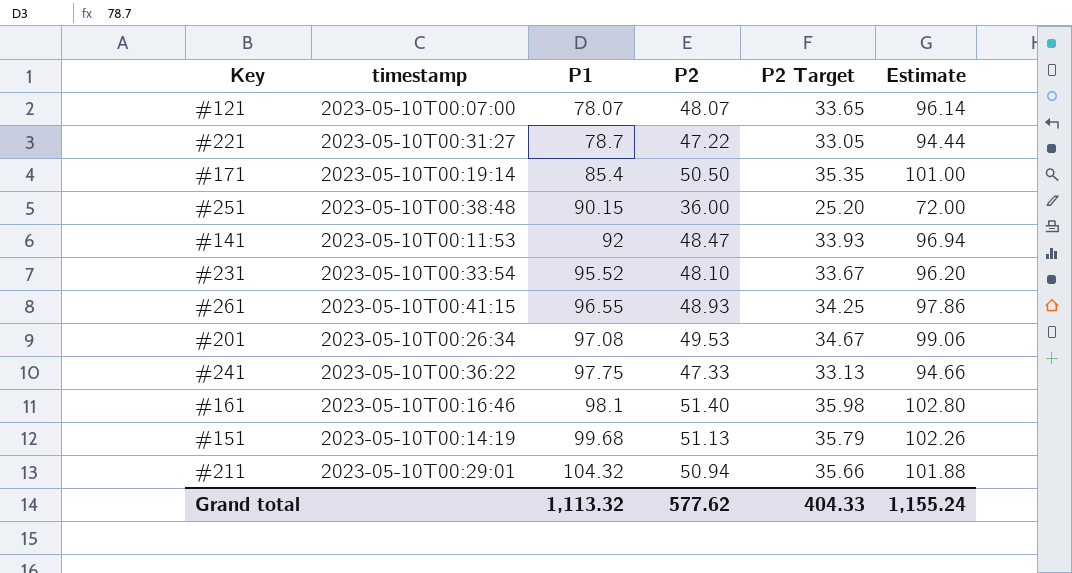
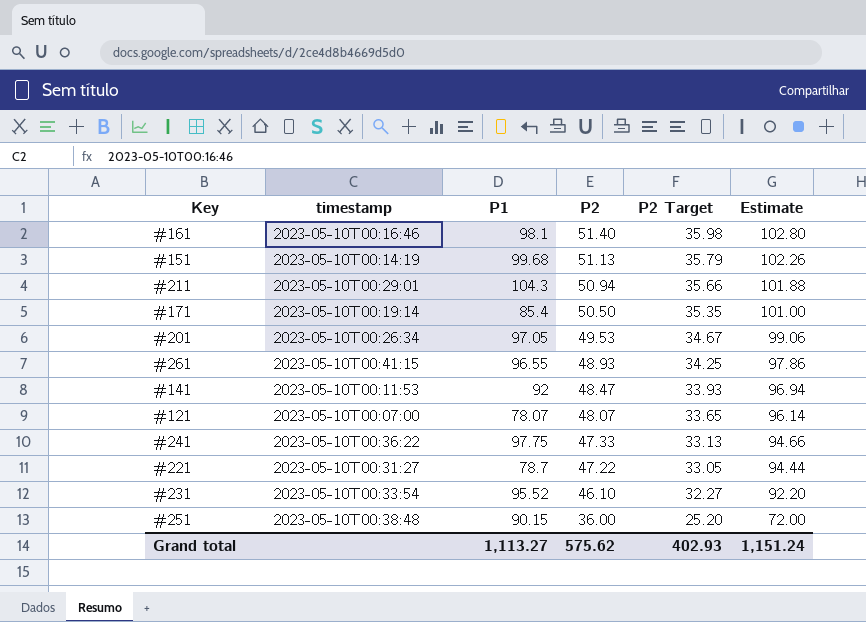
row order: P1 ascending -> P2 descending
#211 | P1: 104.32 -> 104.3
#201 | P1: 97.08 -> 97.05
#231 | P2: 48.10 -> 46.10
#231 | P2 Target: 33.67 -> 32.27
#231 | Estimate: 96.20 -> 92.20
Grand total | P1: 1,113.32 -> 1,113.27
Grand total | P2: 577.62 -> 575.62
Grand total | P2 Target: 404.33 -> 402.93
Grand total | Estimate: 1,155.24 -> 1,151.24

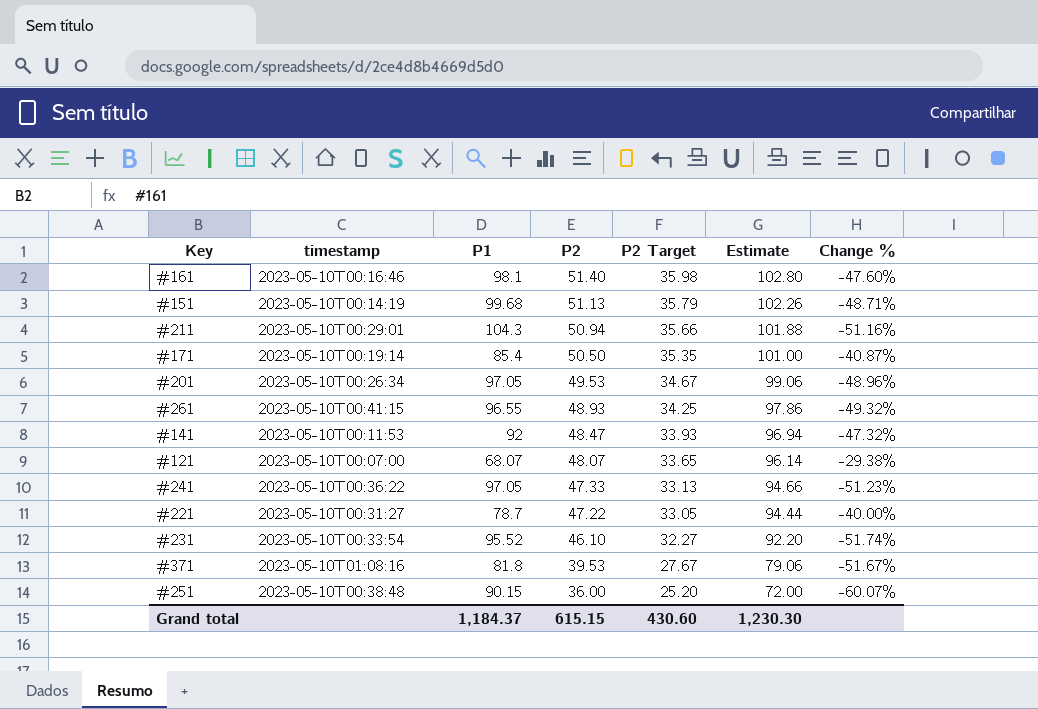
column Change % | formula: none -> ([P2] - [P1]) / [P1]
#121 | P1: 78.07 -> 68.07
#241 | P1: 97.75 -> 97.05
row #371: none -> 2023-05-10T01:08:16 | 81.8 | 39.53 | 27.67 | 79.06 | -51.67%
Grand total | P1: 1,113.27 -> 1,184.37
Grand total | P2: 575.62 -> 615.15
Grand total | P2 Target: 402.93 -> 430.60
Grand total | Estimate: 1,151.24 -> 1,230.30

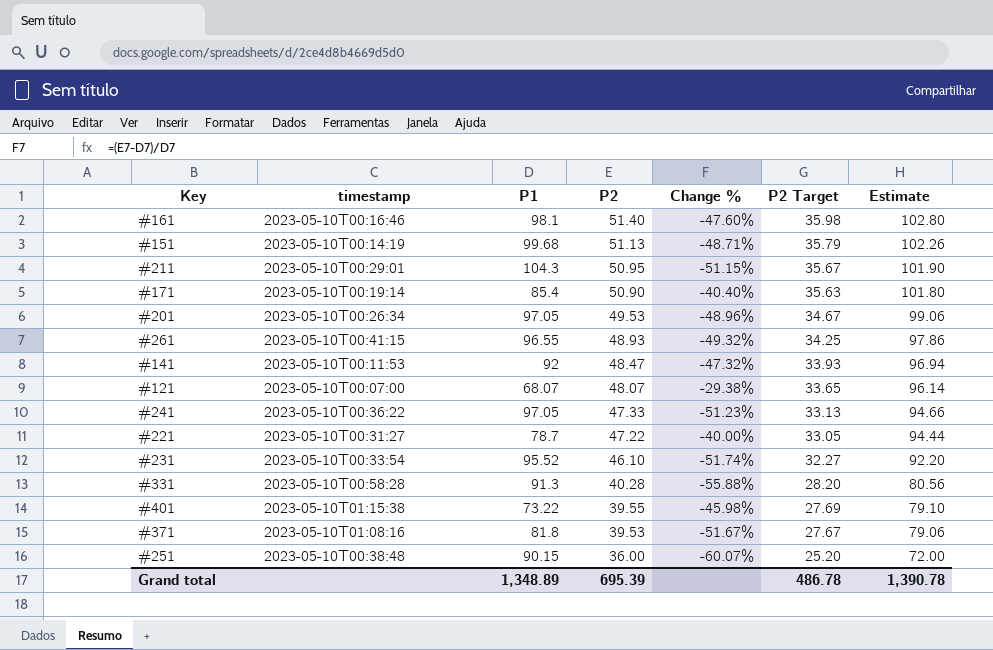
column Change % | position: 7 -> 5
#211 | P2: 50.94 -> 50.95
#211 | Change %: -51.16% -> -51.15%
#211 | P2 Target: 35.66 -> 35.67
#211 | Estimate: 101.88 -> 101.90
#171 | P2: 50.50 -> 50.90
#171 | Change %: -40.87% -> -40.40%
#171 | P2 Target: 35.35 -> 35.63
#171 | Estimate: 101.00 -> 101.80
row #331: none -> 2023-05-10T00:58:28 | 91.3 | 40.28 | -55.88% | 28.20 | 80.56
row #401: none -> 2023-05-10T01:15:38 | 73.22 | 39.55 | -45.98% | 27.69 | 79.10
Grand total | P1: 1,184.37 -> 1,348.89
Grand total | P2: 615.15 -> 695.39
Grand total | P2 Target: 430.60 -> 486.78
Grand total | Estimate: 1,230.30 -> 1,390.78

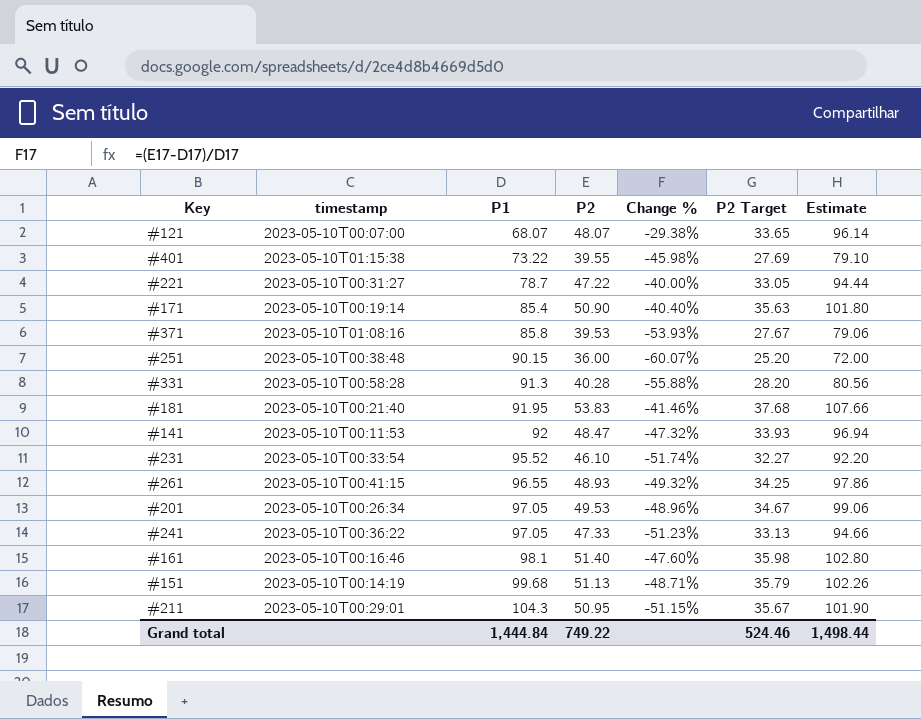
row order: P2 descending -> P1 ascending
#371 | P1: 81.8 -> 85.8
#371 | Change %: -51.67% -> -53.93%
row #181: none -> 2023-05-10T00:21:40 | 91.95 | 53.83 | -41.46% | 37.68 | 107.66
Grand total | P1: 1,348.89 -> 1,444.84
Grand total | P2: 695.39 -> 749.22
Grand total | P2 Target: 486.78 -> 524.46
Grand total | Estimate: 1,390.78 -> 1,498.44

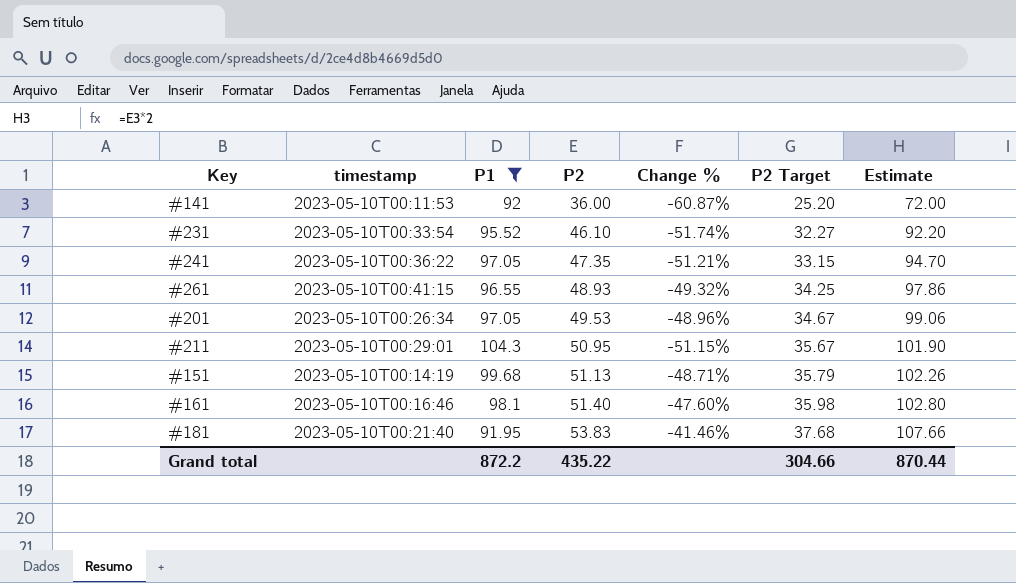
filter: none -> P1 >= 91.95
row order: P1 ascending -> P2 ascending
#141 | P2: 48.47 -> 36.00
#141 | Change %: -47.32% -> -60.87%
#141 | P2 Target: 33.93 -> 25.20
#141 | Estimate: 96.94 -> 72.00
#241 | P2: 47.33 -> 47.35
#241 | Change %: -51.23% -> -51.21%
#241 | P2 Target: 33.13 -> 33.15
#241 | Estimate: 94.66 -> 94.70
Grand total | P1: 1,444.84 -> 872.2
Grand total | P2: 749.22 -> 435.22
Grand total | P2 Target: 524.46 -> 304.66
Grand total | Estimate: 1,498.44 -> 870.44

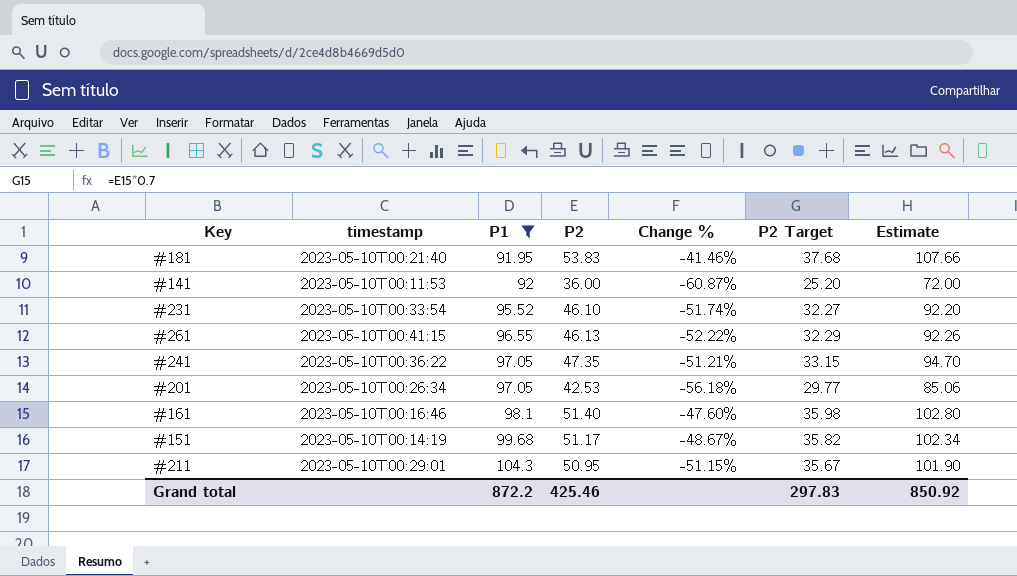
row order: P2 ascending -> P1 ascending
#261 | P2: 48.93 -> 46.13
#261 | Change %: -49.32% -> -52.22%
#261 | P2 Target: 34.25 -> 32.29
#261 | Estimate: 97.86 -> 92.26
#201 | P2: 49.53 -> 42.53
#201 | Change %: -48.96% -> -56.18%
#201 | P2 Target: 34.67 -> 29.77
#201 | Estimate: 99.06 -> 85.06
#151 | P2: 51.13 -> 51.17
#151 | Change %: -48.71% -> -48.67%
#151 | P2 Target: 35.79 -> 35.82
#151 | Estimate: 102.26 -> 102.34
Grand total | P2: 435.22 -> 425.46
Grand total | P2 Target: 304.66 -> 297.83
Grand total | Estimate: 870.44 -> 850.92

